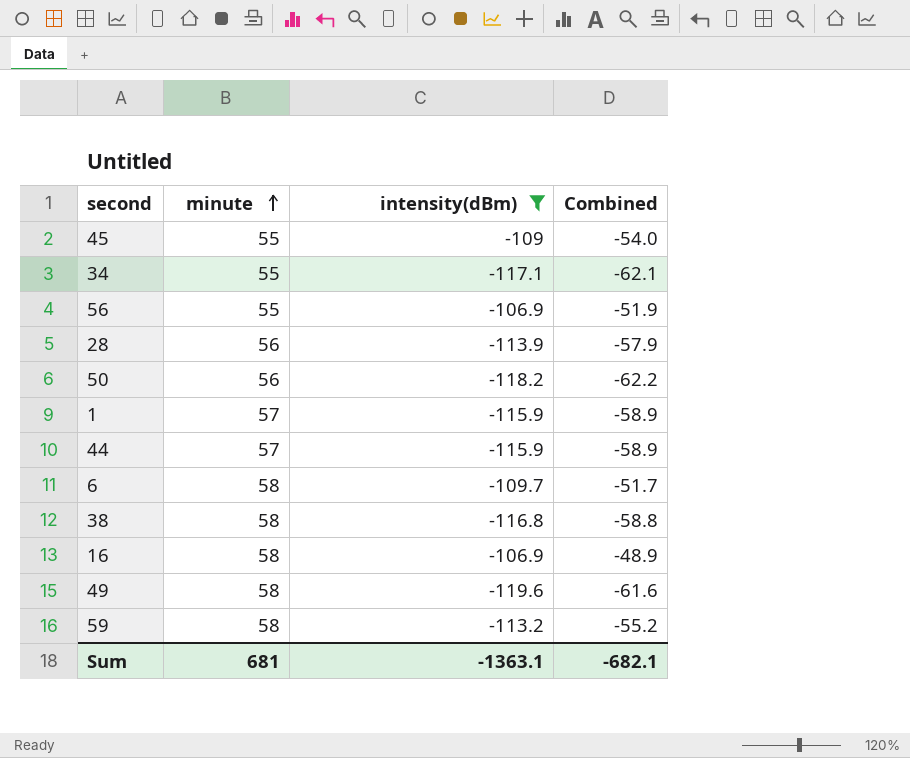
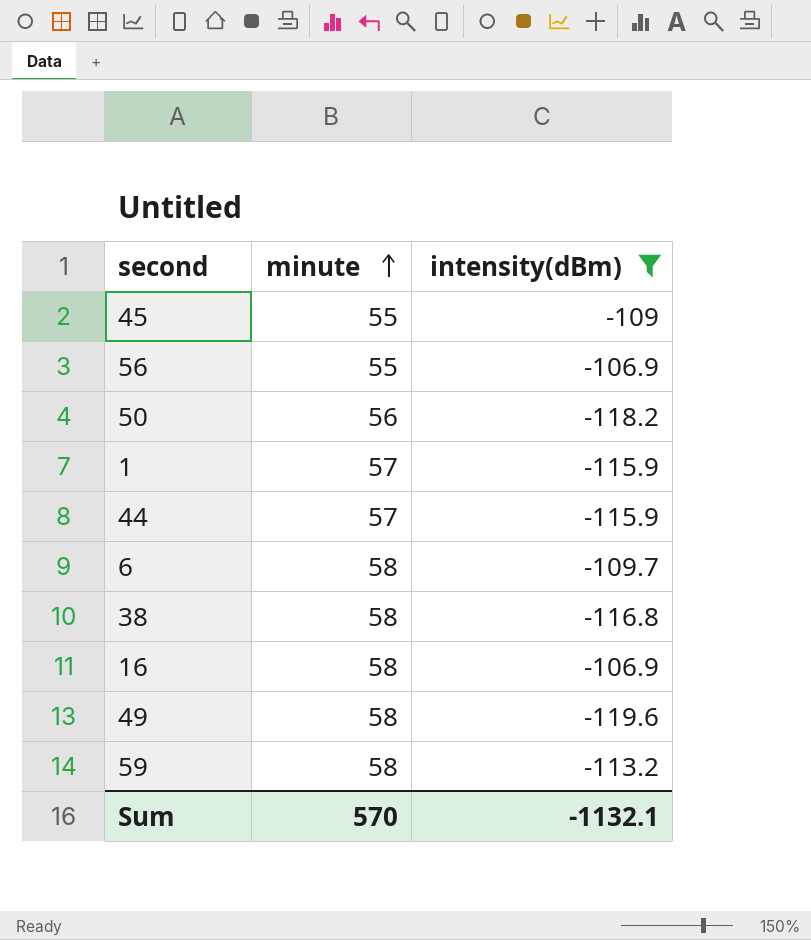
column Combined | formula: [minute] + [intensity(dBm)] -> none
row 34: 55 | -117.1 | -62.1 -> none
row 28: 56 | -113.9 | -57.9 -> none
Sum | minute: 681 -> 570
Sum | intensity(dBm): -1363.1 -> -1132.1

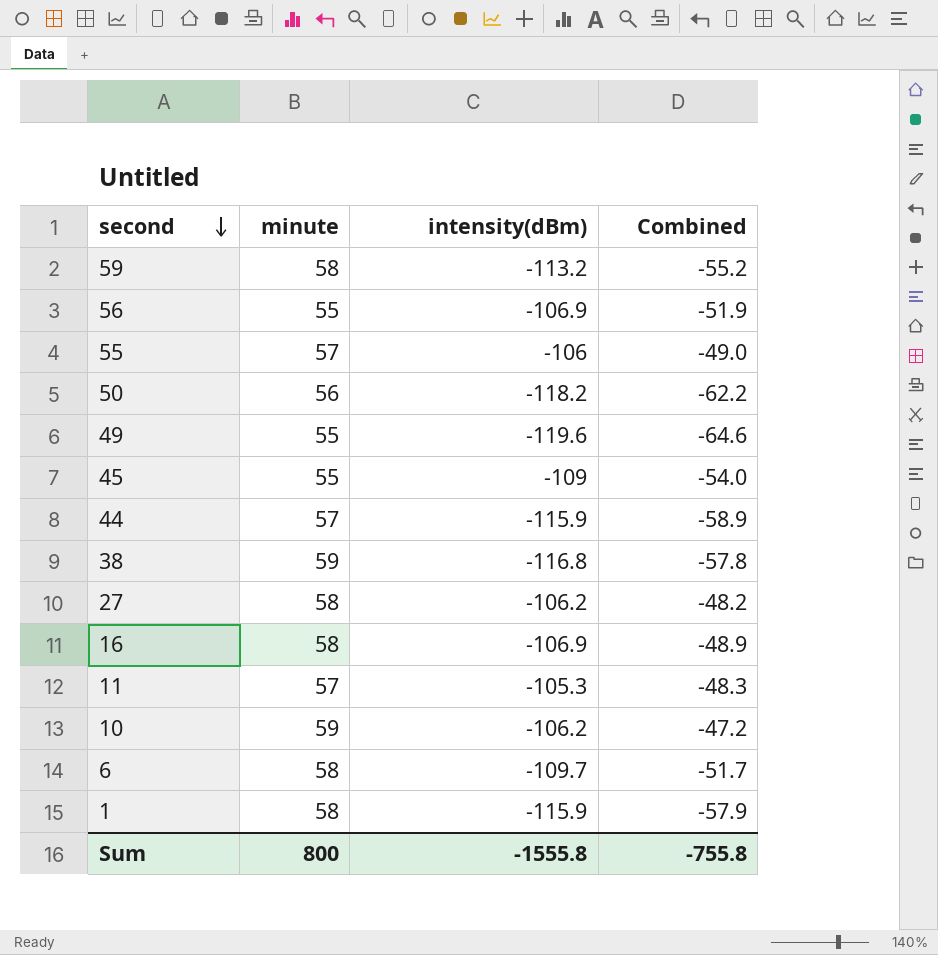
filter: intensity(dBm) <= -106.9 -> none
row order: minute ascending -> second descending
column Combined | formula: none -> [minute] + [intensity(dBm)]
49 | minute: 58 -> 55
38 | minute: 58 -> 59
1 | minute: 57 -> 58
Sum | minute: 570 -> 800
Sum | intensity(dBm): -1132.1 -> -1555.8

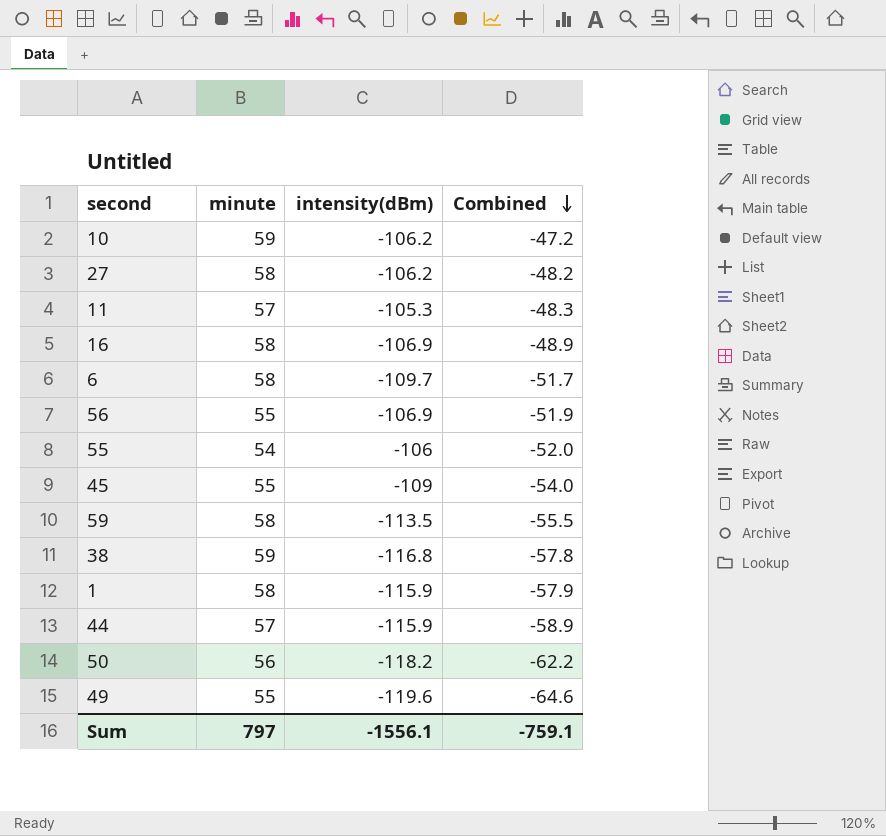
row order: second descending -> Combined descending
55 | minute: 57 -> 54
55 | Combined: -49.0 -> -52.0
59 | intensity(dBm): -113.2 -> -113.5
59 | Combined: -55.2 -> -55.5
Sum | minute: 800 -> 797
Sum | intensity(dBm): -1555.8 -> -1556.1
Sum | Combined: -755.8 -> -759.1

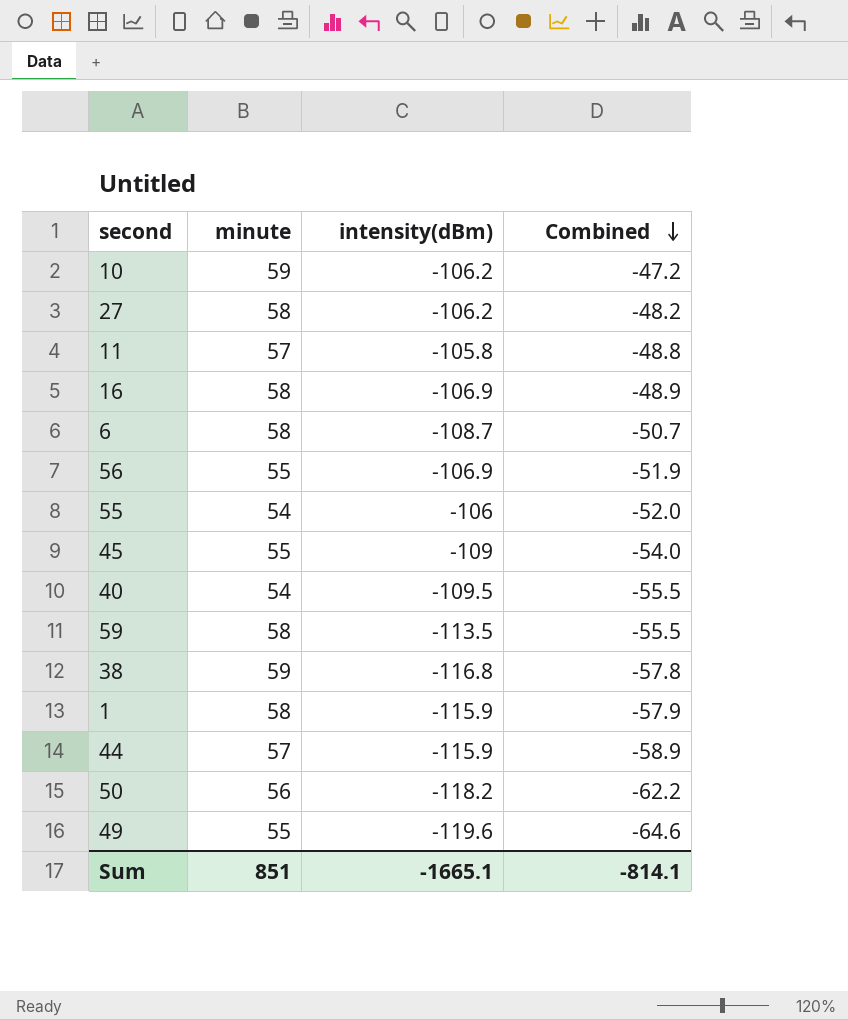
11 | intensity(dBm): -105.3 -> -105.8
11 | Combined: -48.3 -> -48.8
6 | intensity(dBm): -109.7 -> -108.7
6 | Combined: -51.7 -> -50.7
row 40: none -> 54 | -109.5 | -55.5
Sum | minute: 797 -> 851
Sum | intensity(dBm): -1556.1 -> -1665.1
Sum | Combined: -759.1 -> -814.1

